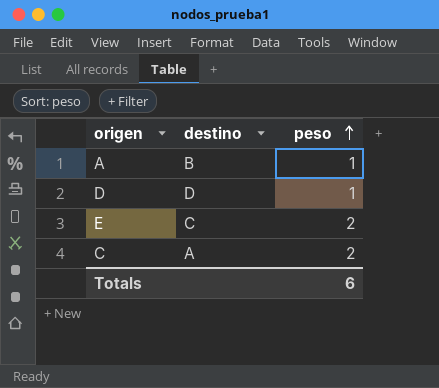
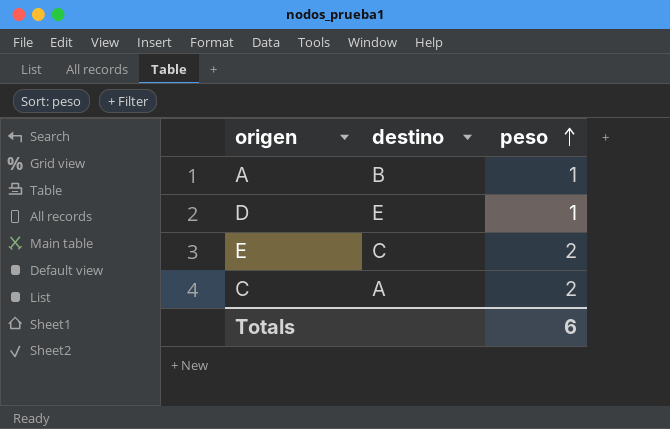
D | destino: D -> E

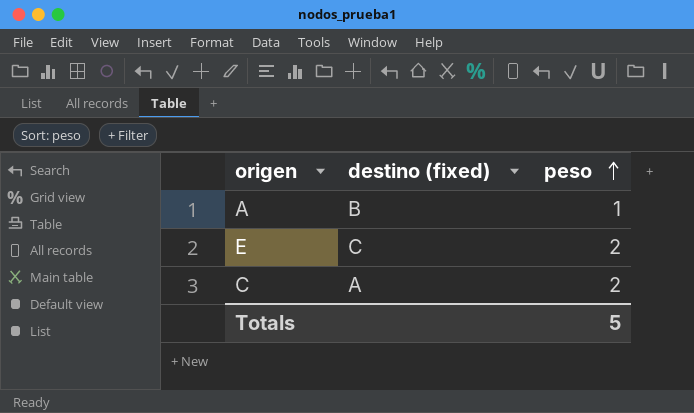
column name: destino -> destino (fixed)
row D: E | 1 -> none
Totals | peso: 6 -> 5

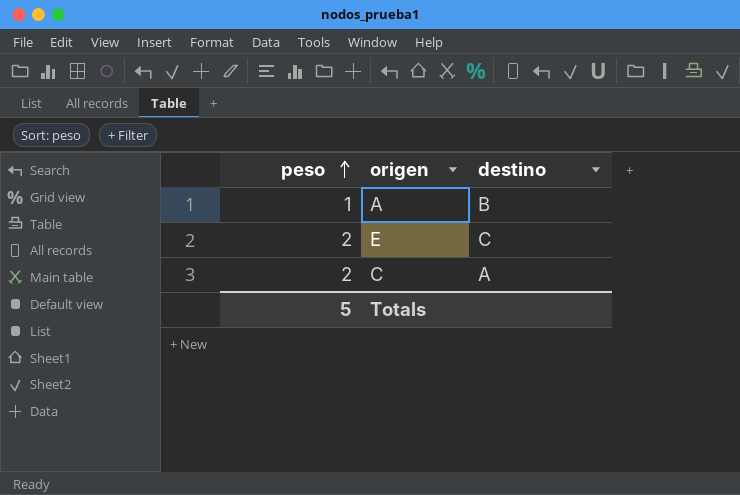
column peso | position: 3 -> 1
column name: destino (fixed) -> destino

